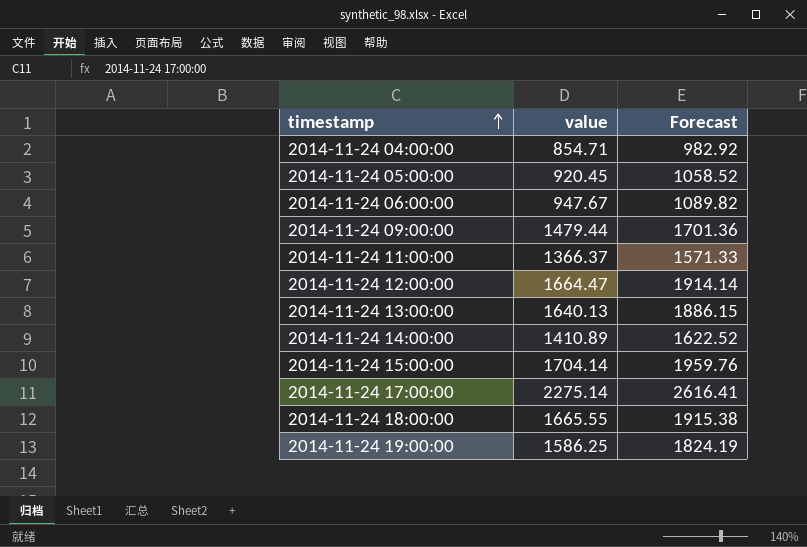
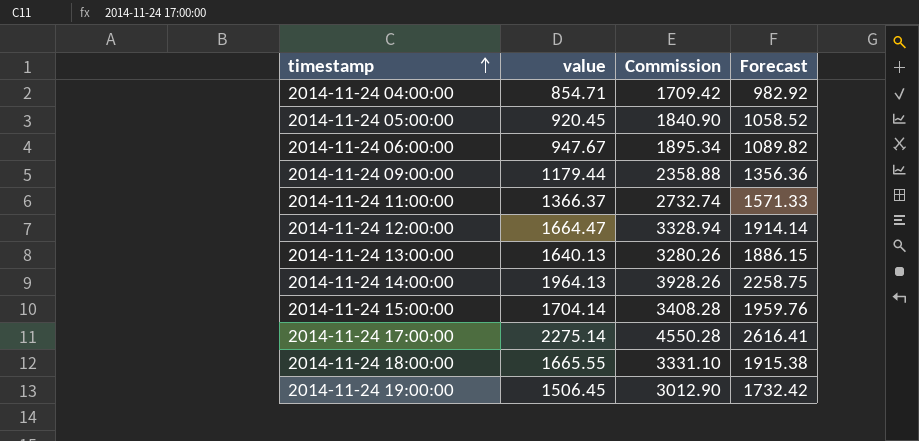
column Commission | formula: none -> [value] * 2
2014-11-24 09:00:00 | value: 1479.44 -> 1179.44
2014-11-24 09:00:00 | Forecast: 1701.36 -> 1356.36
2014-11-24 14:00:00 | value: 1410.89 -> 1964.13
2014-11-24 14:00:00 | Forecast: 1622.52 -> 2258.75
2014-11-24 19:00:00 | value: 1586.25 -> 1506.45
2014-11-24 19:00:00 | Forecast: 1824.19 -> 1732.42

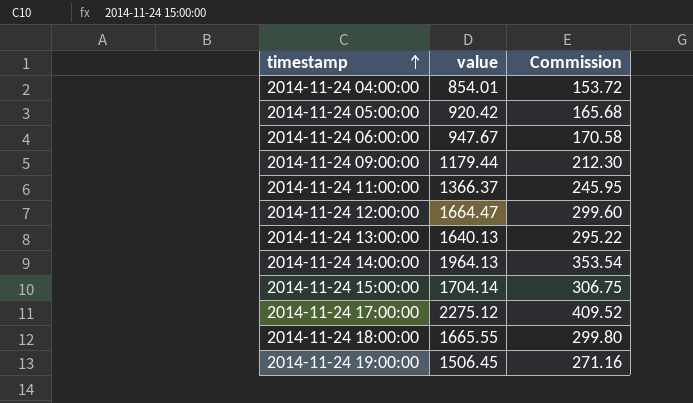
column Forecast | formula: [value] * 1.15 -> none
column Commission | formula: [value] * 2 -> [value] * 0.18
2014-11-24 04:00:00 | value: 854.71 -> 854.01
2014-11-24 05:00:00 | value: 920.45 -> 920.42
2014-11-24 17:00:00 | value: 2275.14 -> 2275.12

